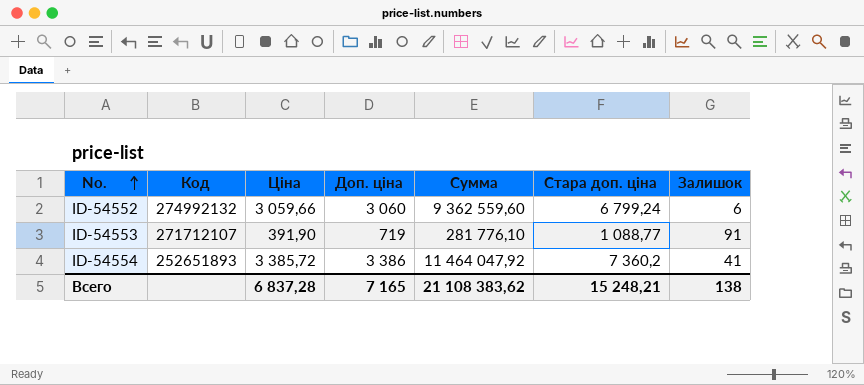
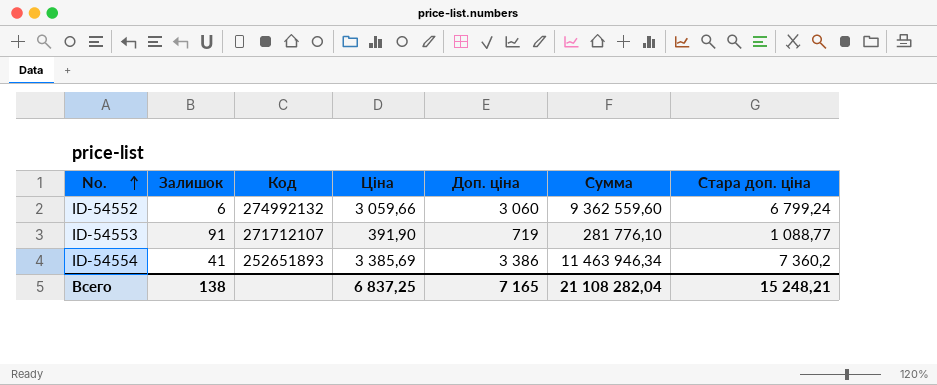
column Залишок | position: 7 -> 2
ID-54554 | Ціна: 3 385,72 -> 3 385,69
ID-54554 | Сумма: 11 464 047,92 -> 11 463 946,34
Всего | Ціна: 6 837,28 -> 6 837,25
Всего | Сумма: 21 108 383,62 -> 21 108 282,04

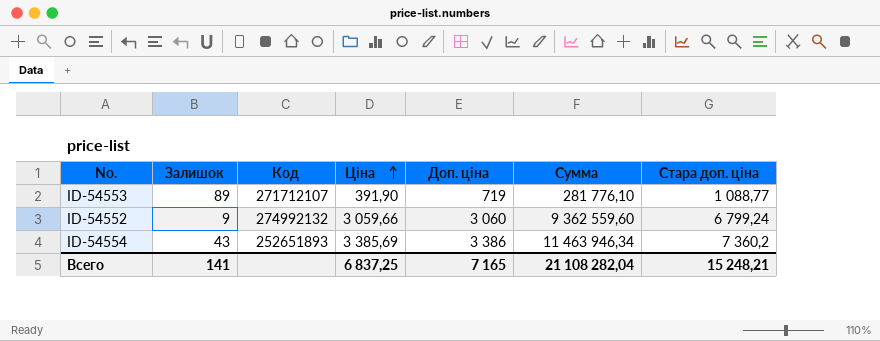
row order: No. ascending -> Ціна ascending
ID-54553 | Залишок: 91 -> 89
ID-54552 | Залишок: 6 -> 9
ID-54554 | Залишок: 41 -> 43
Всего | Залишок: 138 -> 141

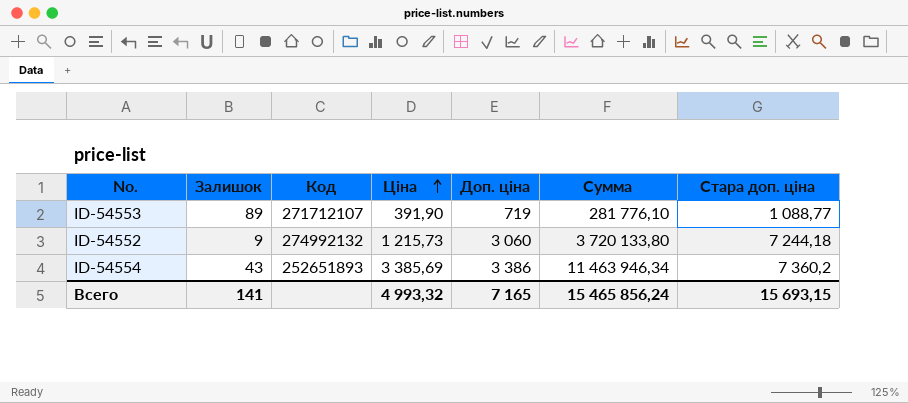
ID-54552 | Ціна: 3 059,66 -> 1 215,73
ID-54552 | Сумма: 9 362 559,60 -> 3 720 133,80
ID-54552 | Стара доп. ціна: 6 799,24 -> 7 244,18
Всего | Ціна: 6 837,25 -> 4 993,32
Всего | Сумма: 21 108 282,04 -> 15 465 856,24
Всего | Стара доп. ціна: 15 248,21 -> 15 693,15

